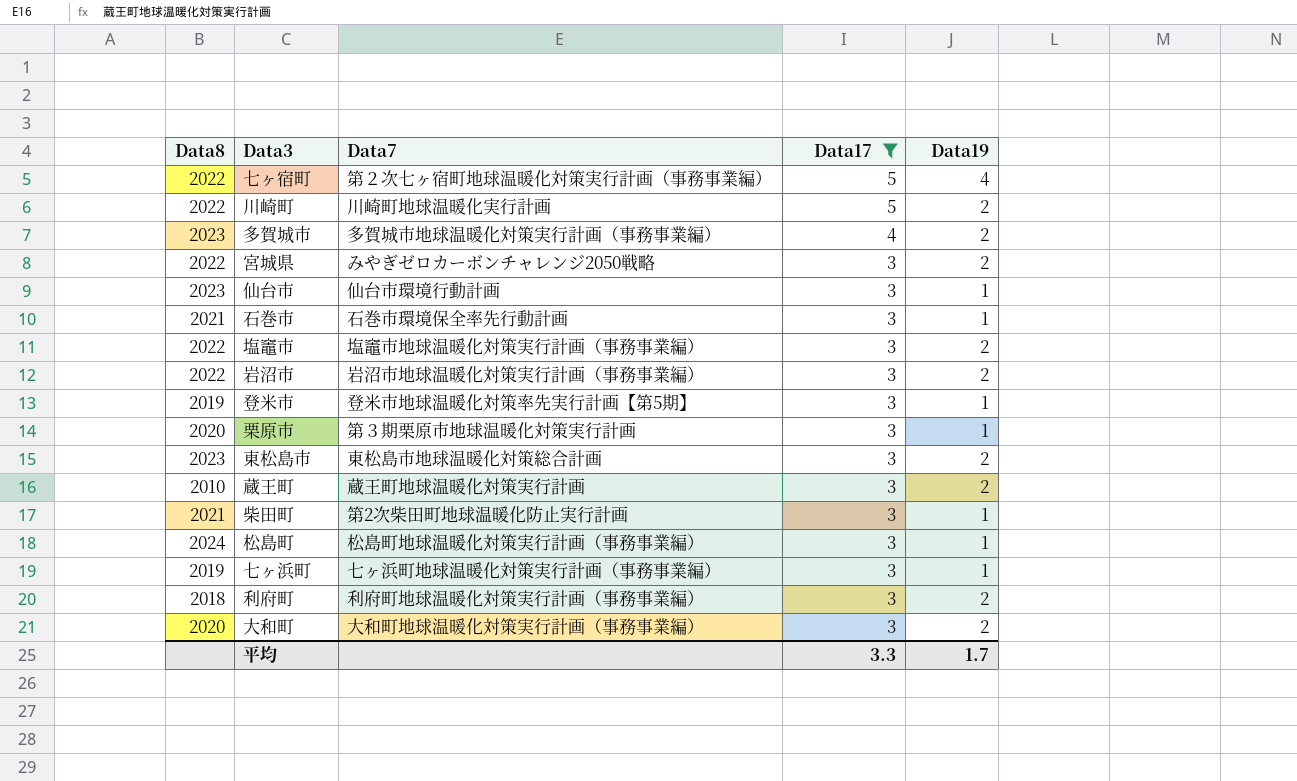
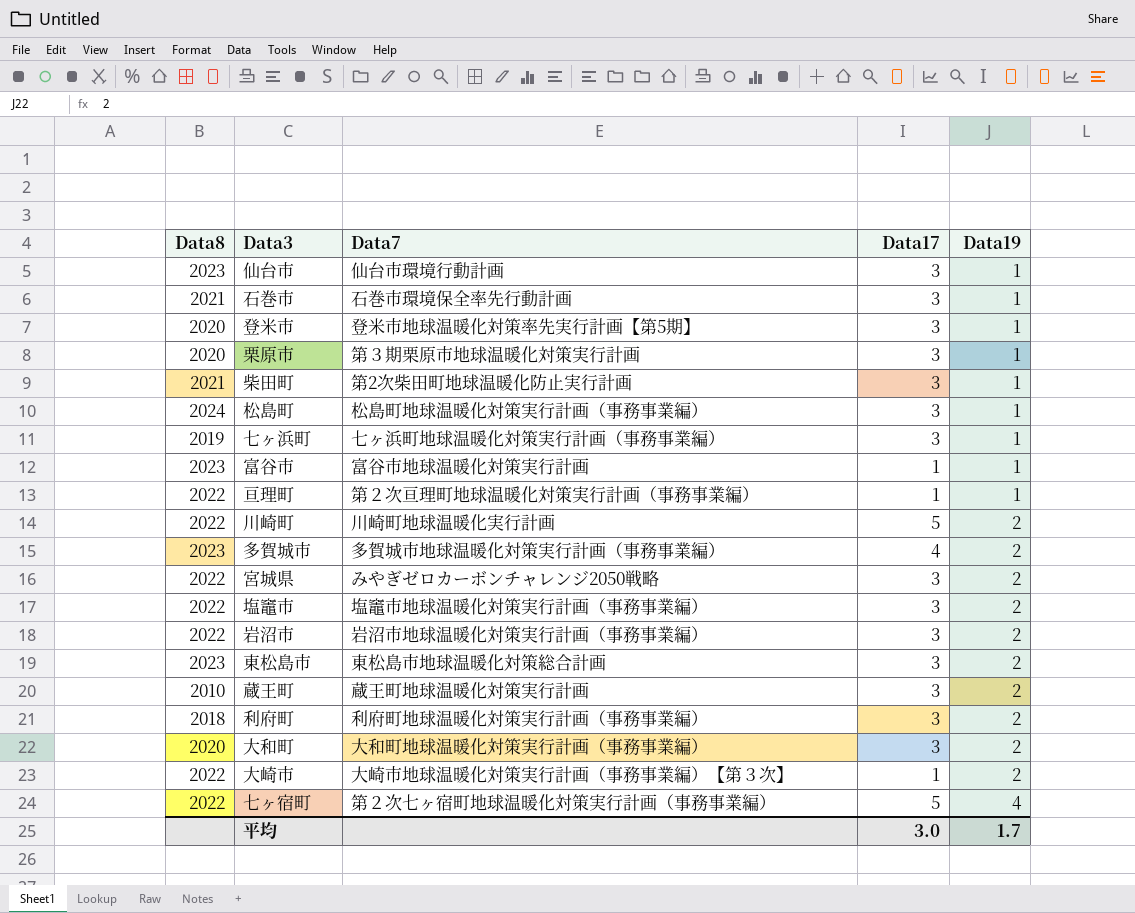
filter: Data17 != 1 -> none
row order: Data17 descending -> Data19 ascending
登米市 | Data8: 2019 -> 2020
平均 | Data17: 3.3 -> 3.0

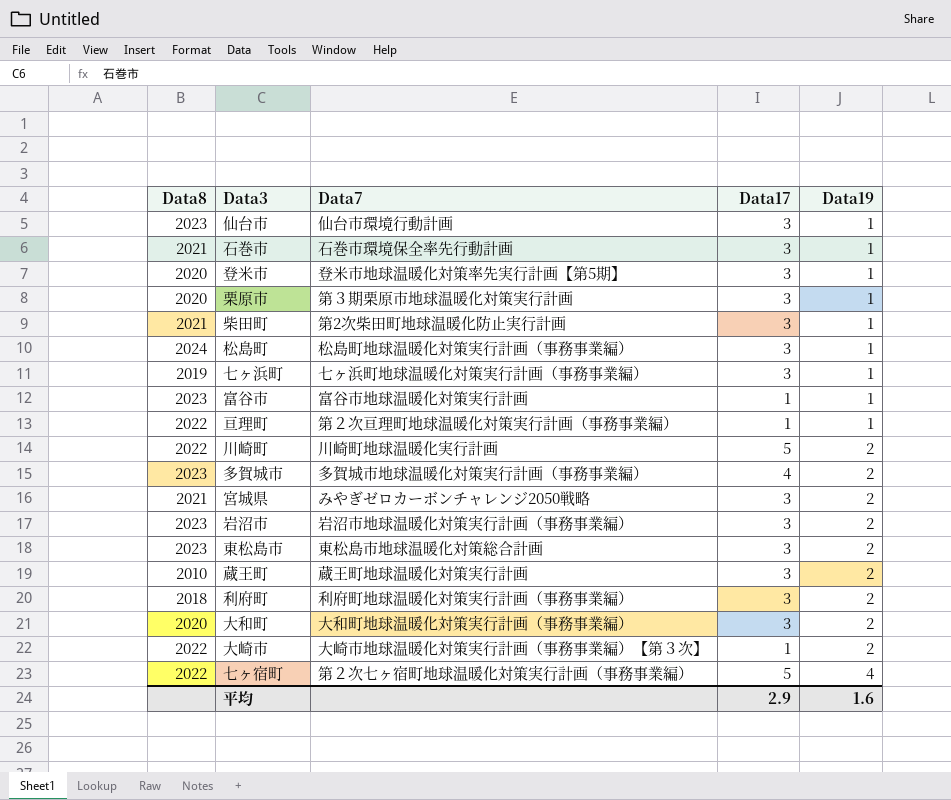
row 塩竈市: 2022 | 塩竈市地球温暖化対策実行計画（事務事業編） | 3 | 2 -> none
宮城県 | Data8: 2022 -> 2021
岩沼市 | Data8: 2022 -> 2023
平均 | Data17: 3.0 -> 2.9
平均 | Data19: 1.7 -> 1.6

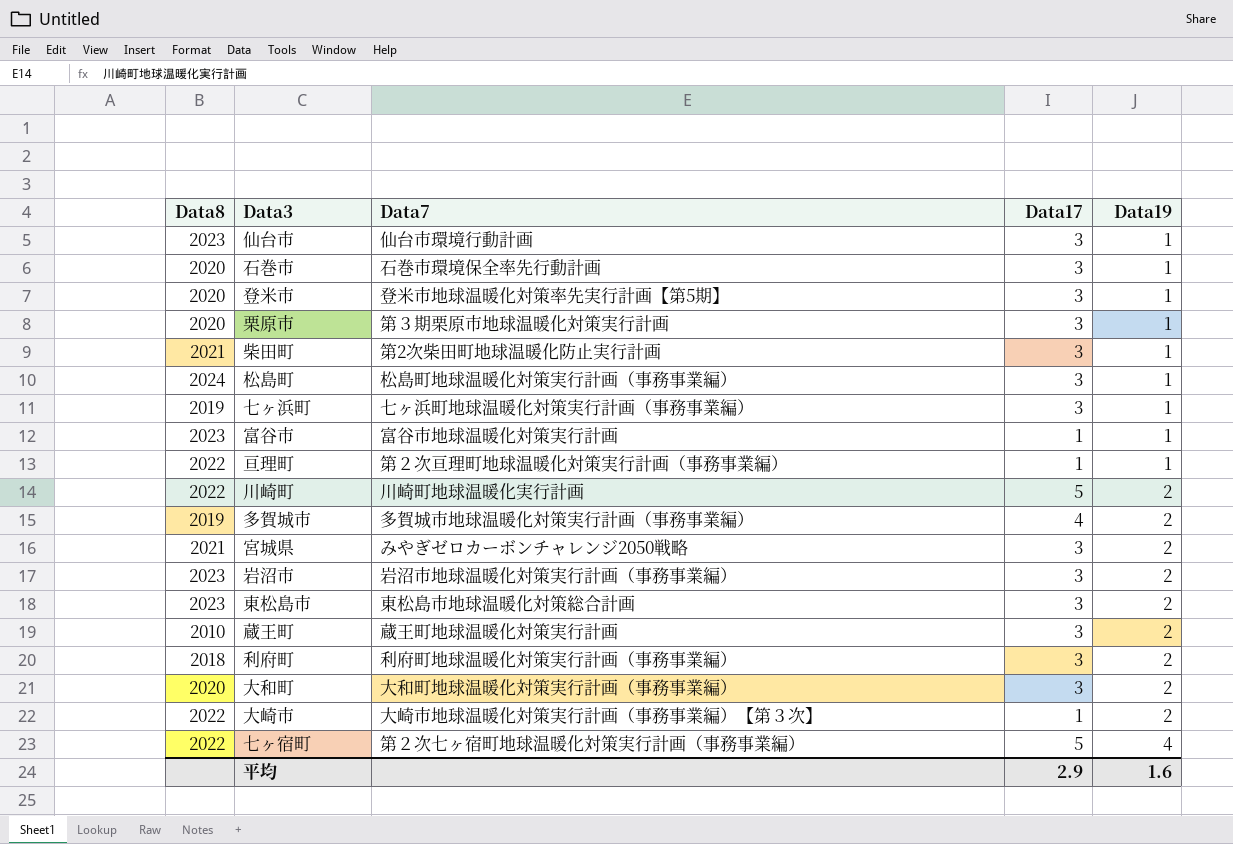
石巻市 | Data8: 2021 -> 2020
多賀城市 | Data8: 2023 -> 2019

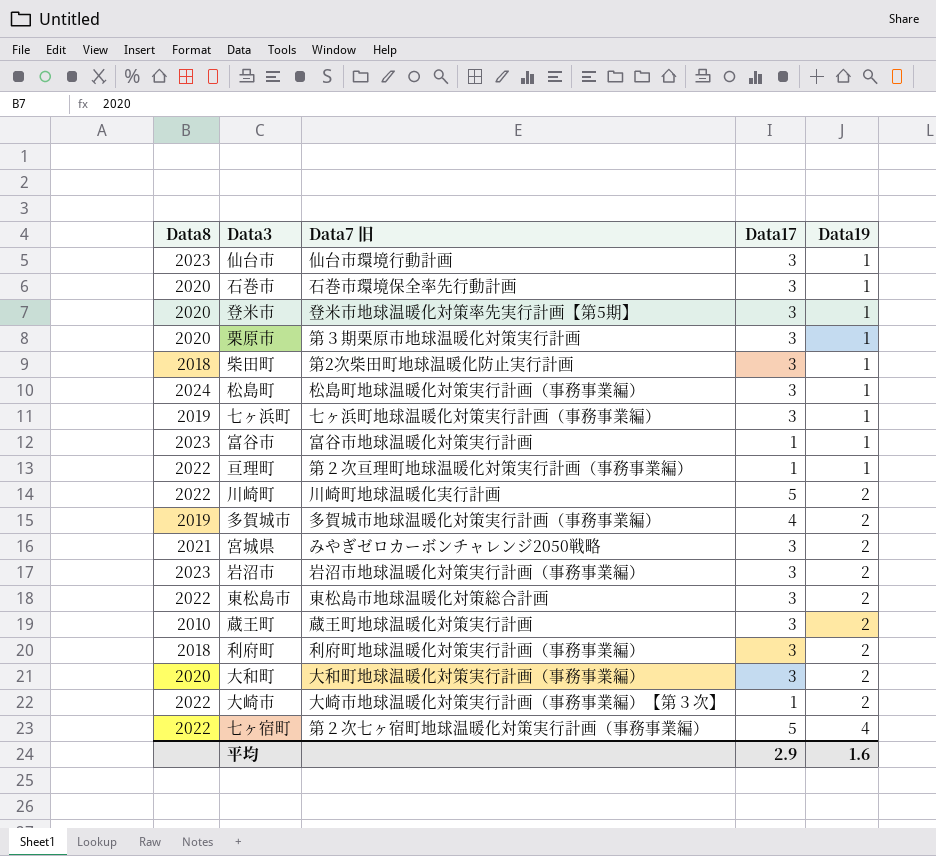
column name: Data7 -> Data7 旧
柴田町 | Data8: 2021 -> 2018
東松島市 | Data8: 2023 -> 2022

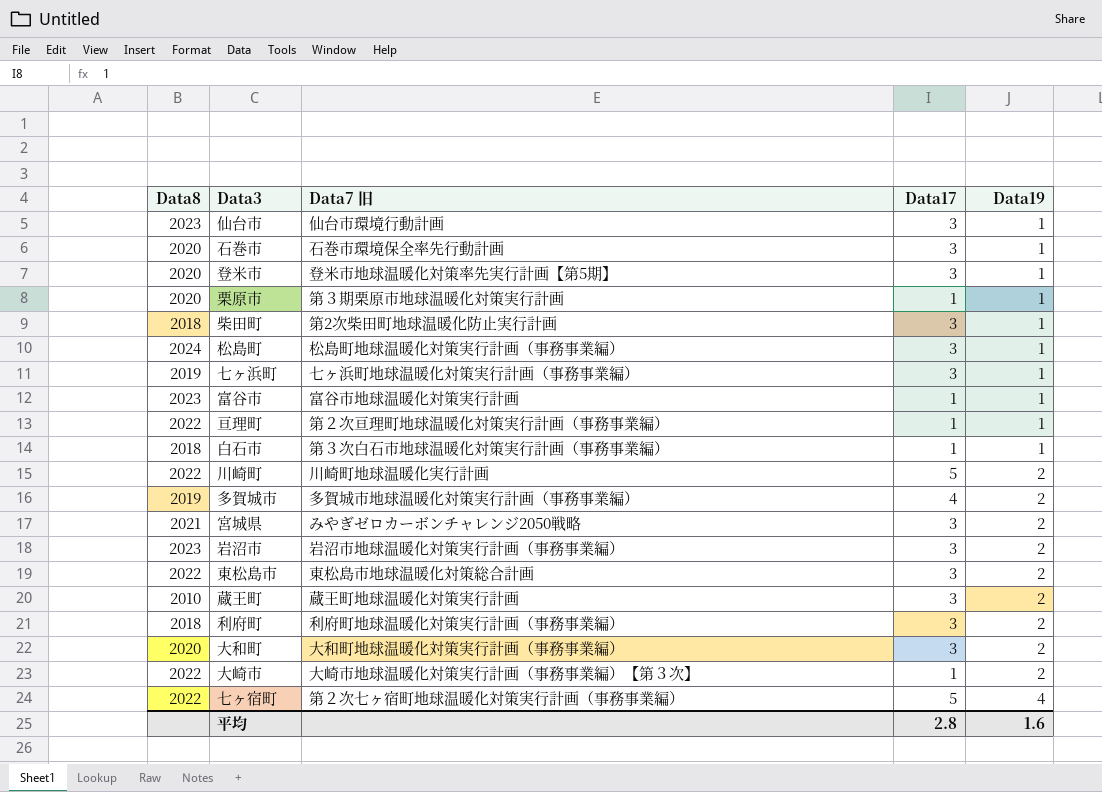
栗原市 | Data17: 3 -> 1
row 白石市: none -> 2018 | 第３次白石市地球温暖化対策実行計画（事務事業編） | 1 | 1
平均 | Data17: 2.9 -> 2.8

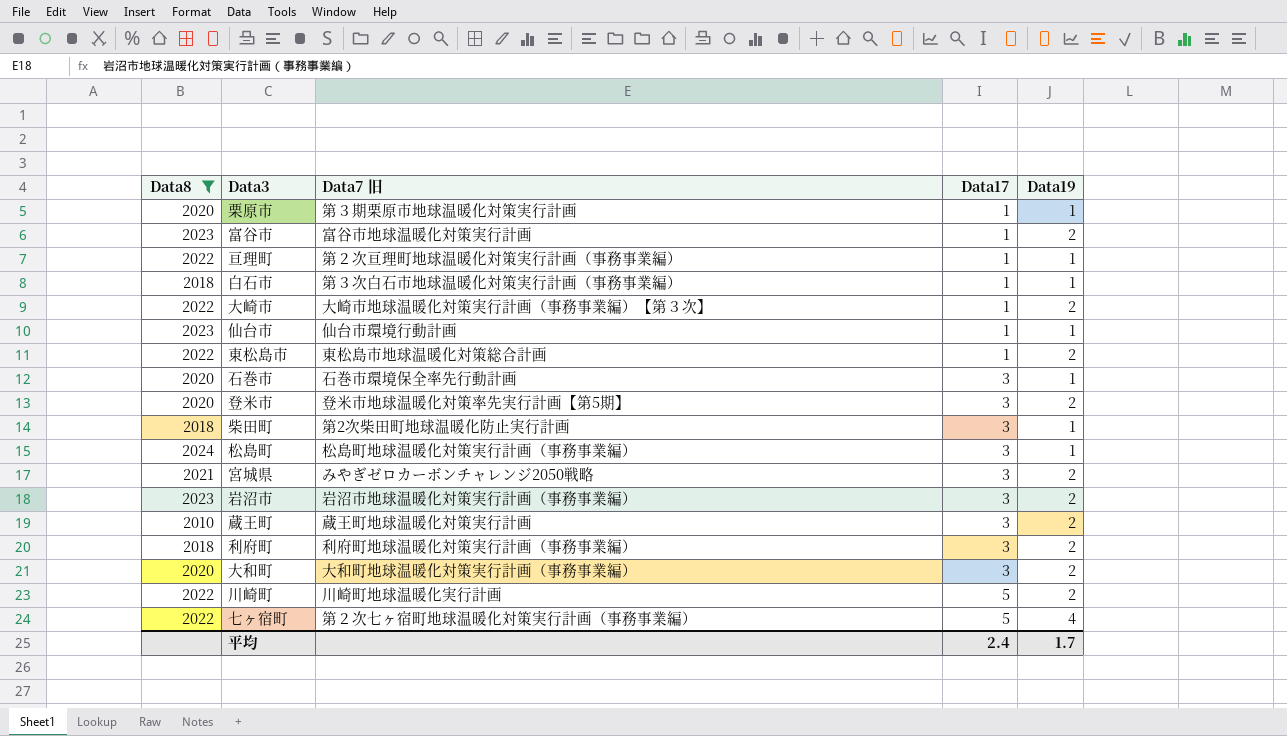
filter: none -> Data8 != 2019
row order: Data19 ascending -> Data17 ascending
富谷市 | Data19: 1 -> 2
仙台市 | Data17: 3 -> 1
東松島市 | Data17: 3 -> 1
登米市 | Data19: 1 -> 2
平均 | Data17: 2.8 -> 2.4
平均 | Data19: 1.6 -> 1.7

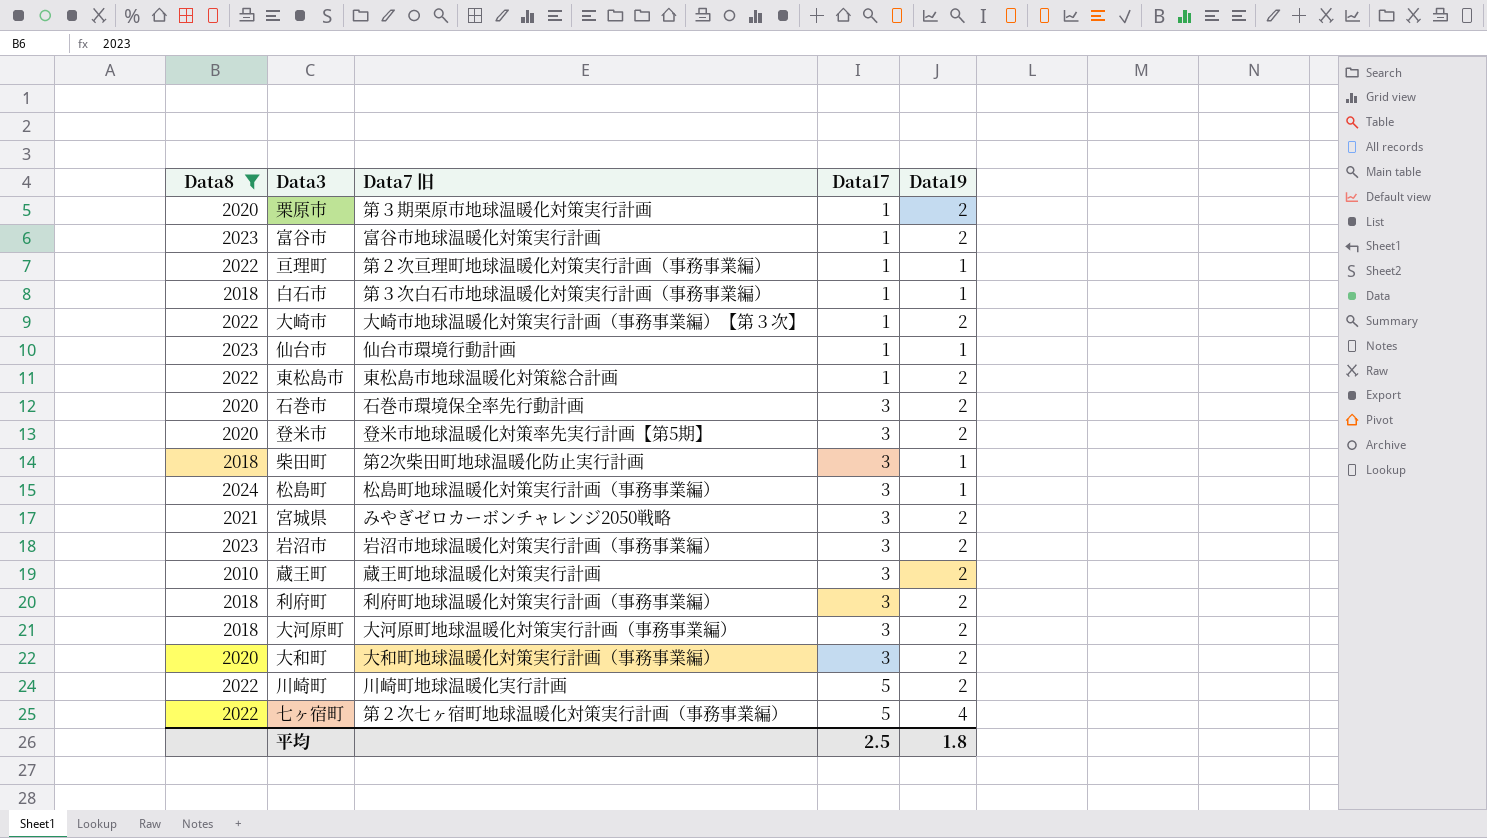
栗原市 | Data19: 1 -> 2
石巻市 | Data19: 1 -> 2
row 大河原町: none -> 2018 | 大河原町地球温暖化対策実行計画（事務事業編） | 3 | 2
平均 | Data17: 2.4 -> 2.5
平均 | Data19: 1.7 -> 1.8

